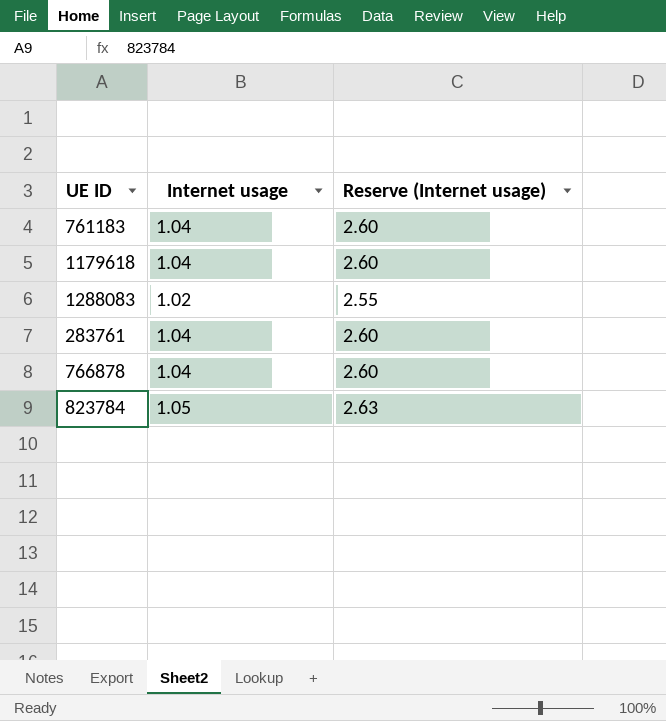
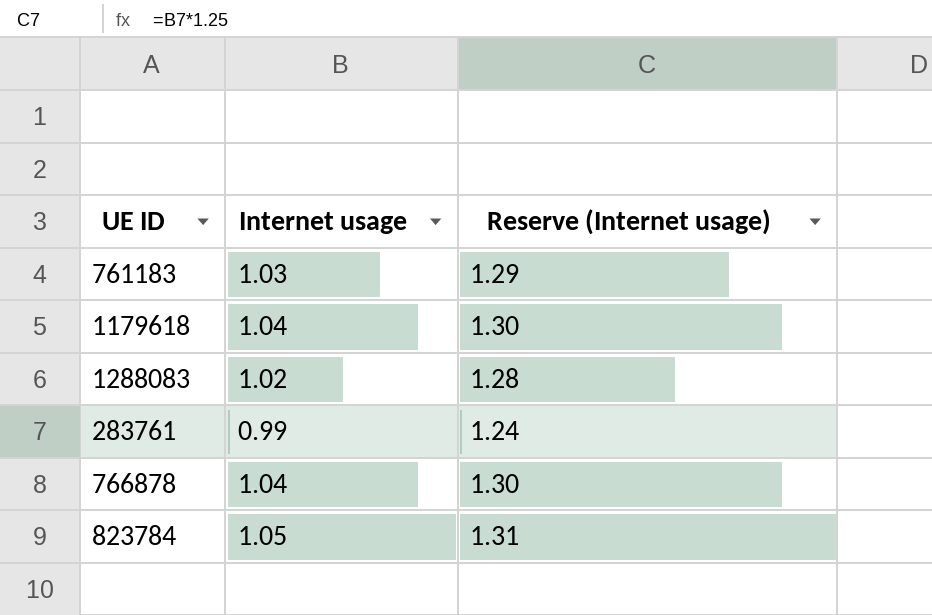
column Reserve (Internet usage) | formula: [Internet usage] * 2.5 -> [Internet usage] * 1.25
761183 | Internet usage: 1.04 -> 1.03
283761 | Internet usage: 1.04 -> 0.99

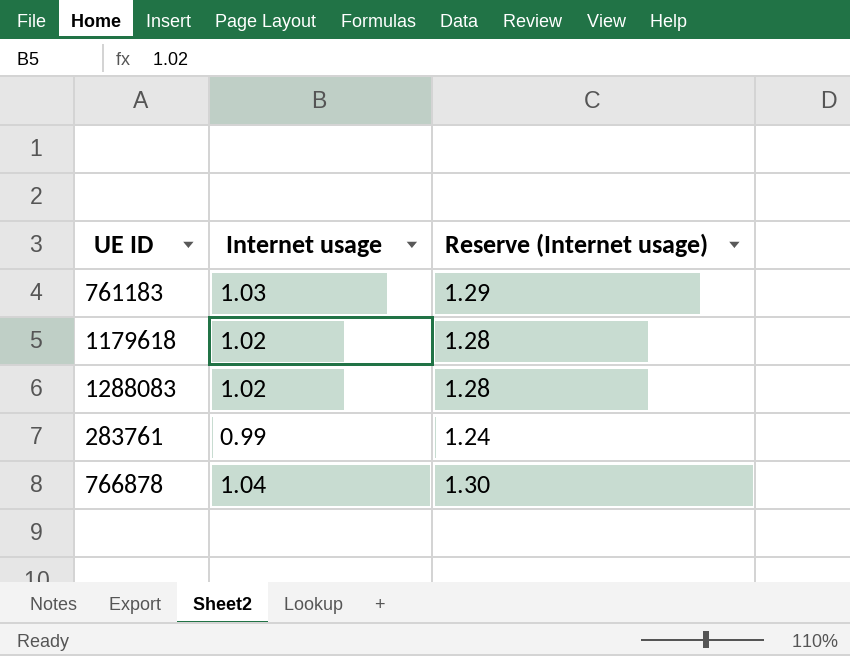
row 823784: 1.05 | 1.31 -> none
1179618 | Internet usage: 1.04 -> 1.02
1179618 | Reserve (Internet usage): 1.30 -> 1.28

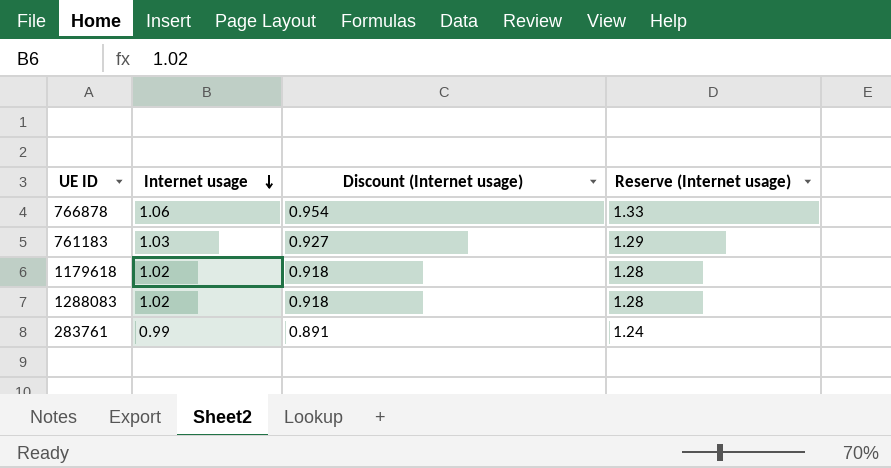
row order: none -> Internet usage descending
column Discount (Internet usage) | formula: none -> [Internet usage] * 0.9
766878 | Internet usage: 1.04 -> 1.06
766878 | Reserve (Internet usage): 1.30 -> 1.33

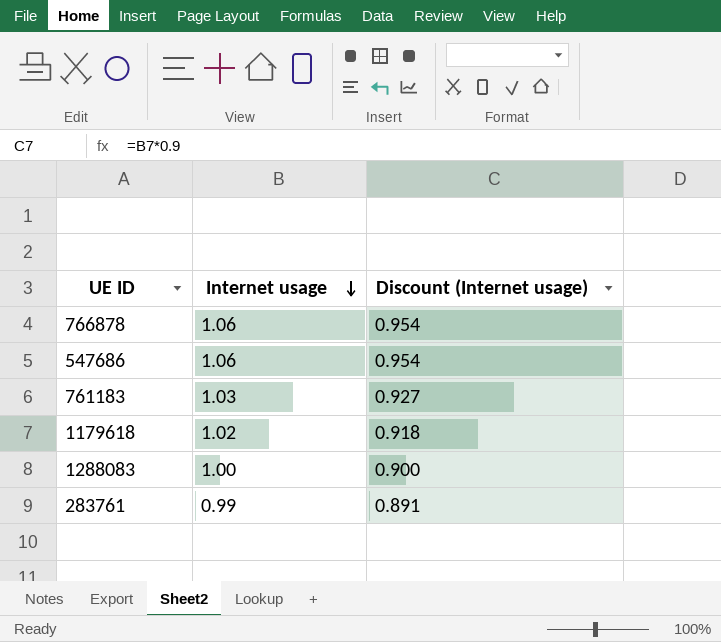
column Reserve (Internet usage) | formula: [Internet usage] * 1.25 -> none
row 547686: none -> 1.06 | 0.954
1288083 | Internet usage: 1.02 -> 1.00
1288083 | Discount (Internet usage): 0.918 -> 0.900

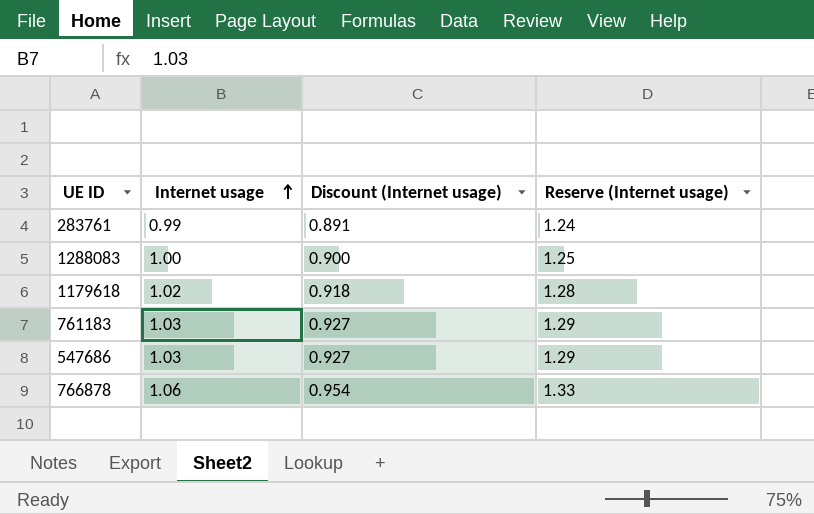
row order: Internet usage descending -> Internet usage ascending
column Reserve (Internet usage) | formula: none -> [Internet usage] * 1.25
547686 | Internet usage: 1.06 -> 1.03
547686 | Discount (Internet usage): 0.954 -> 0.927

